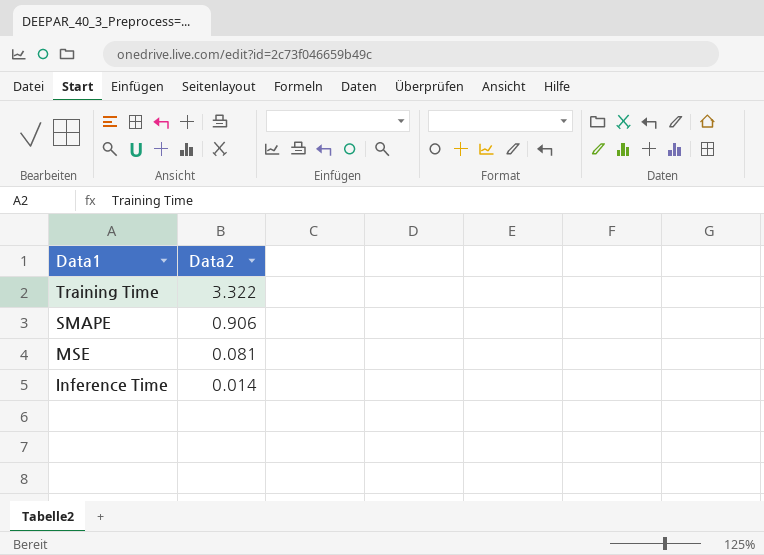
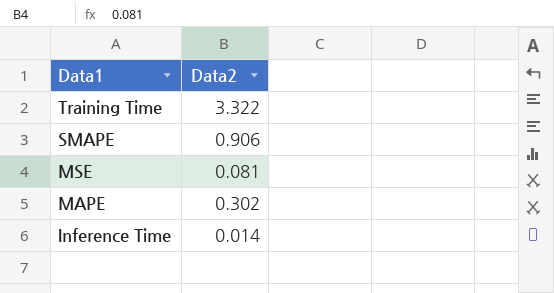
row MAPE: none -> 0.302

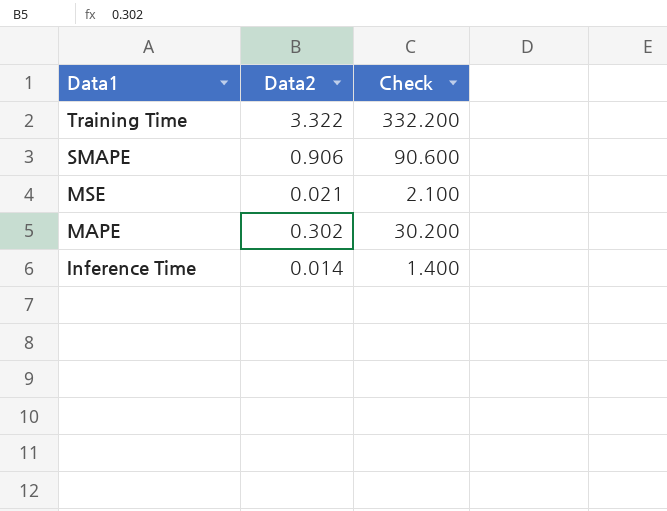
column Check | formula: none -> [Data2] * 100
MSE | Data2: 0.081 -> 0.021

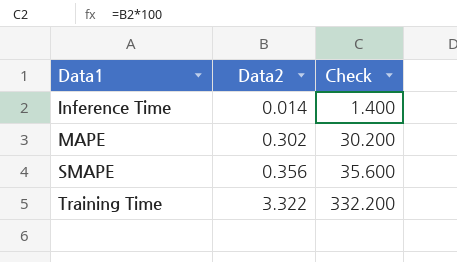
row order: Data1 descending -> Data1 ascending
row MSE: 0.021 | 2.100 -> none
SMAPE | Data2: 0.906 -> 0.356
SMAPE | Check: 90.600 -> 35.600

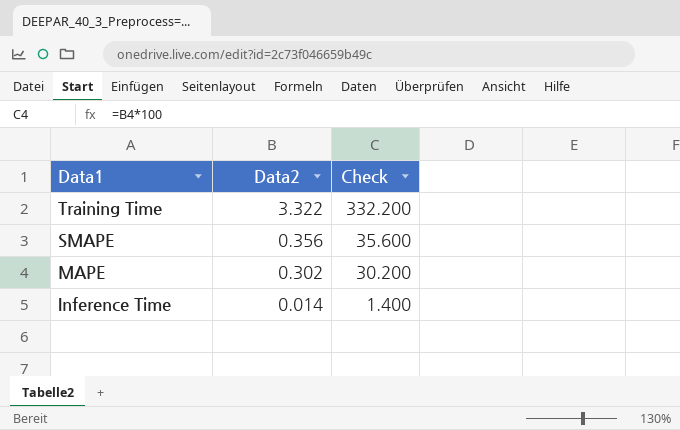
row order: Data1 ascending -> Data1 descending

